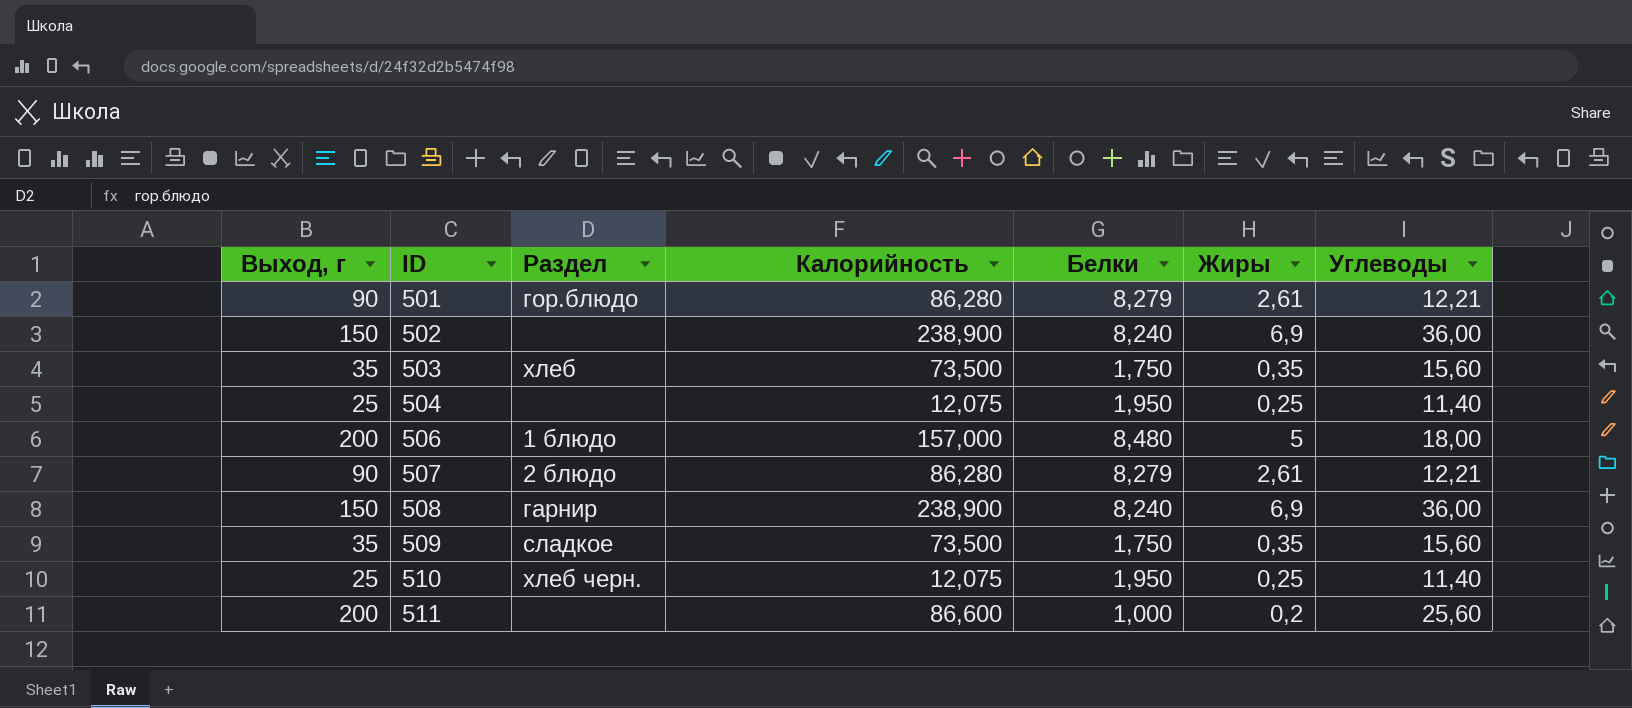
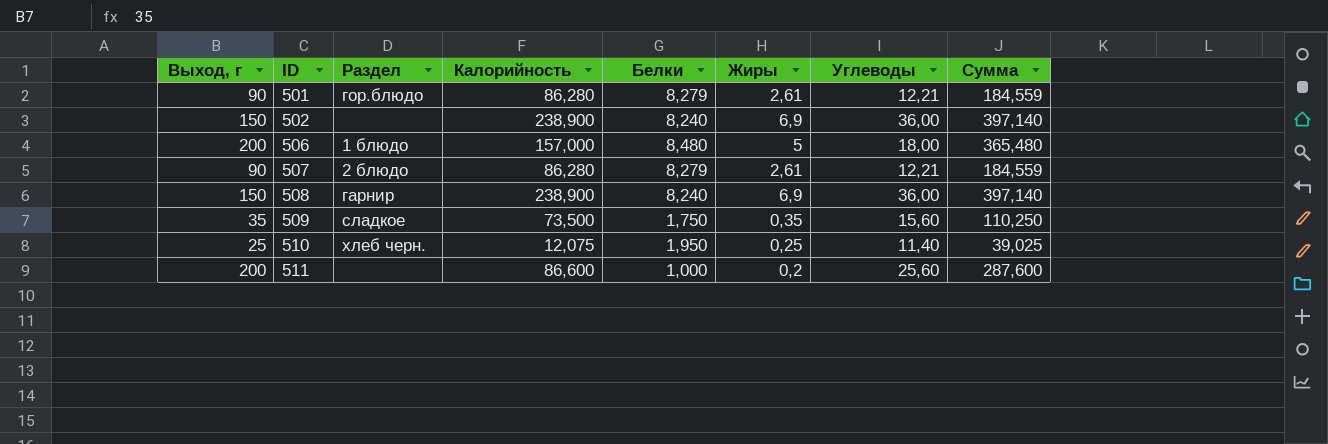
column Сумма | formula: none -> [Выход, г] + [Калорийность] + [Белки]
row 503: 35 | хлеб | 73,500 | 1,750 | 0,35 | 15,60 -> none
row 504: 25 | none | 12,075 | 1,950 | 0,25 | 11,40 -> none

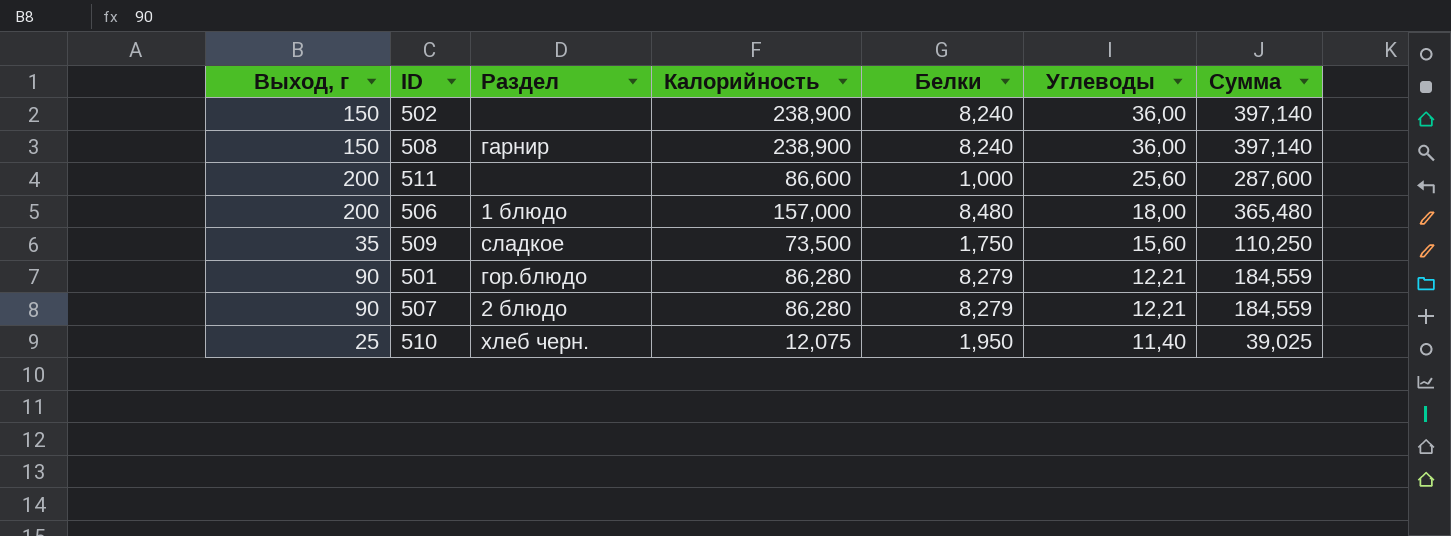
row order: ID ascending -> Углеводы descending
column Жиры | position: 6 -> none

